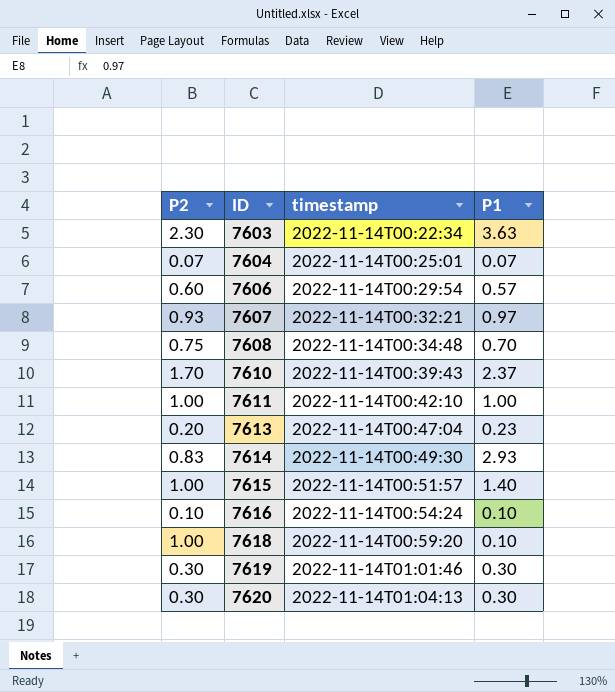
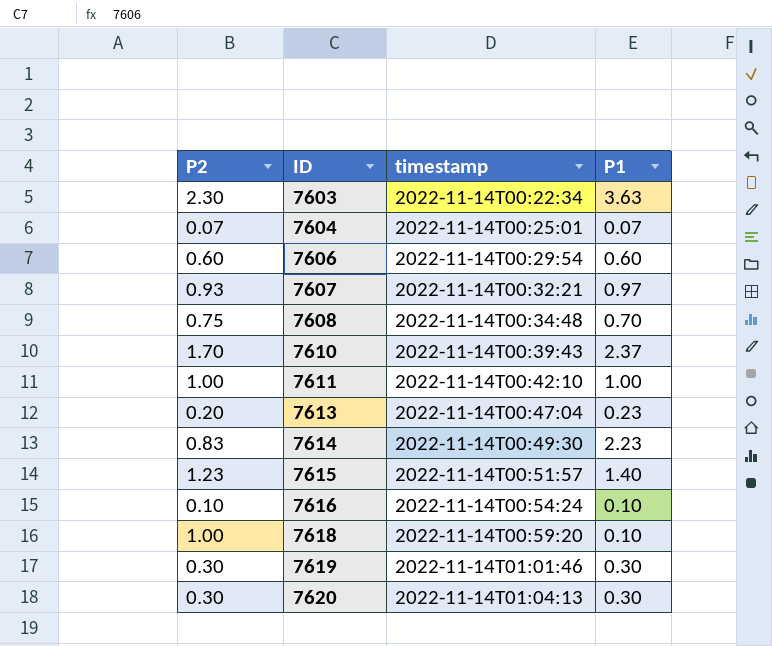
7606 | P1: 0.57 -> 0.60
7614 | P1: 2.93 -> 2.23
7615 | P2: 1.00 -> 1.23

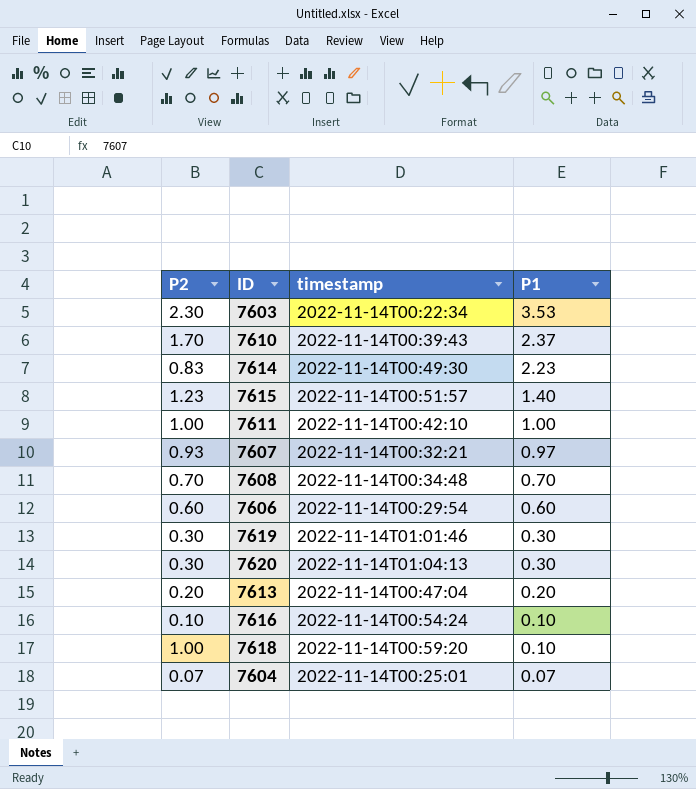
row order: ID ascending -> P1 descending
7603 | P1: 3.63 -> 3.53
7608 | P2: 0.75 -> 0.70
7613 | P1: 0.23 -> 0.20

